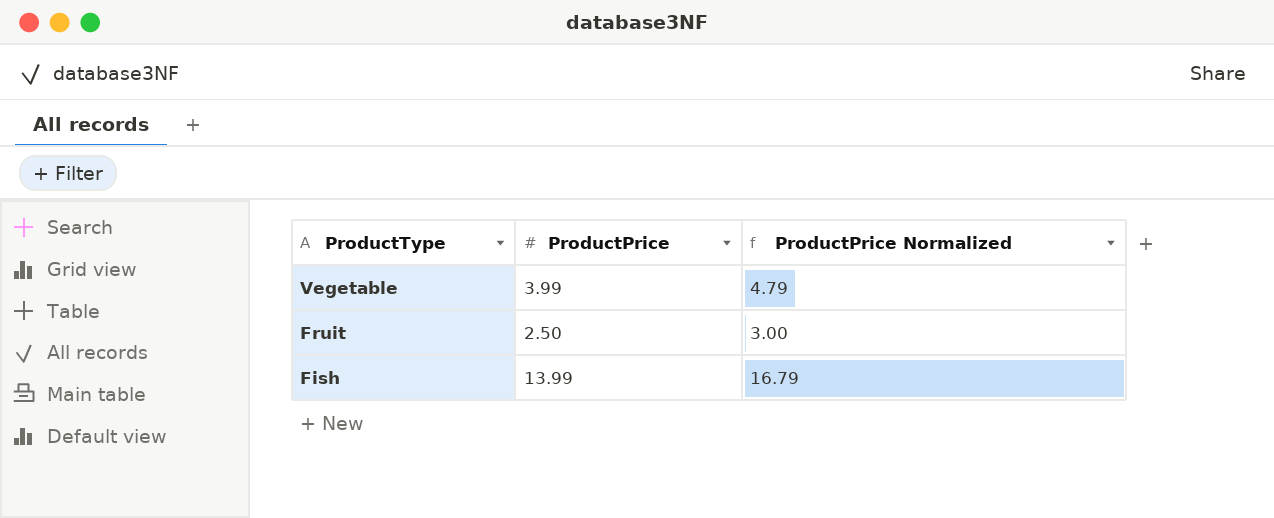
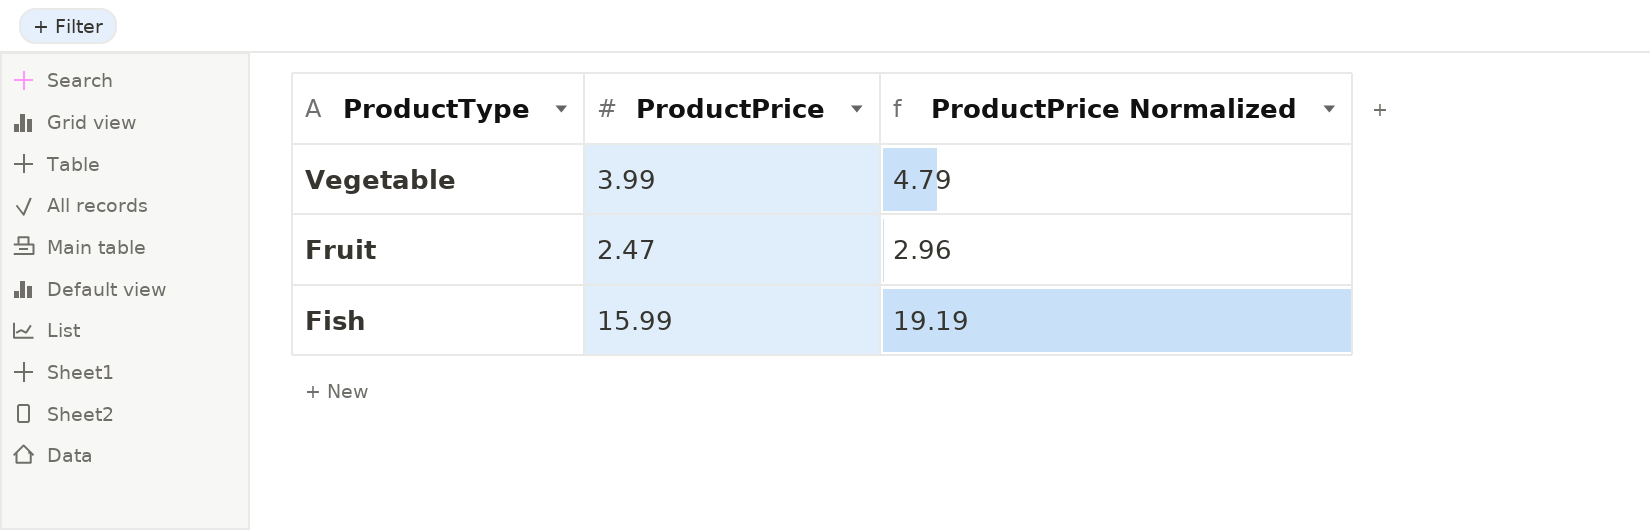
Fruit | ProductPrice: 2.50 -> 2.47
Fruit | ProductPrice Normalized: 3.00 -> 2.96
Fish | ProductPrice: 13.99 -> 15.99
Fish | ProductPrice Normalized: 16.79 -> 19.19

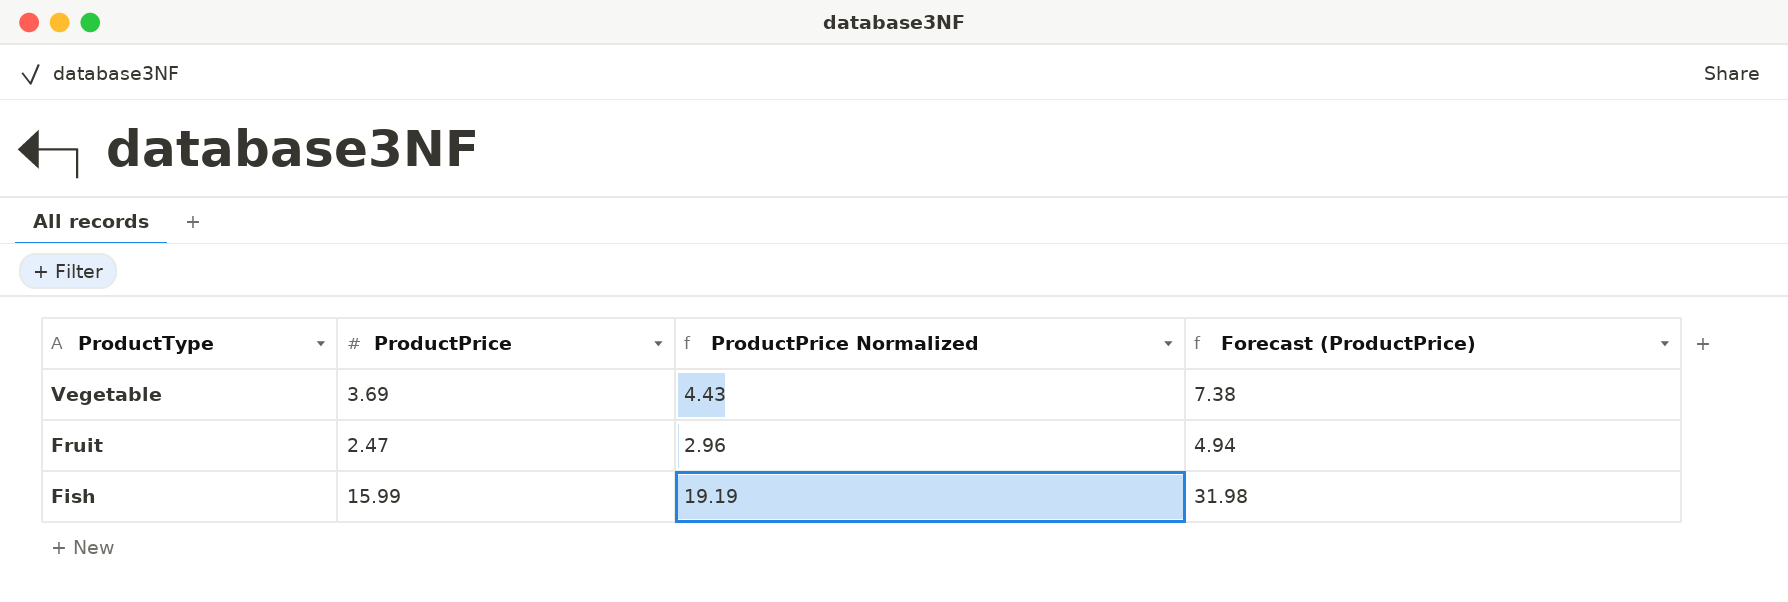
column Forecast (ProductPrice) | formula: none -> [ProductPrice] * 2
Vegetable | ProductPrice: 3.99 -> 3.69
Vegetable | ProductPrice Normalized: 4.79 -> 4.43

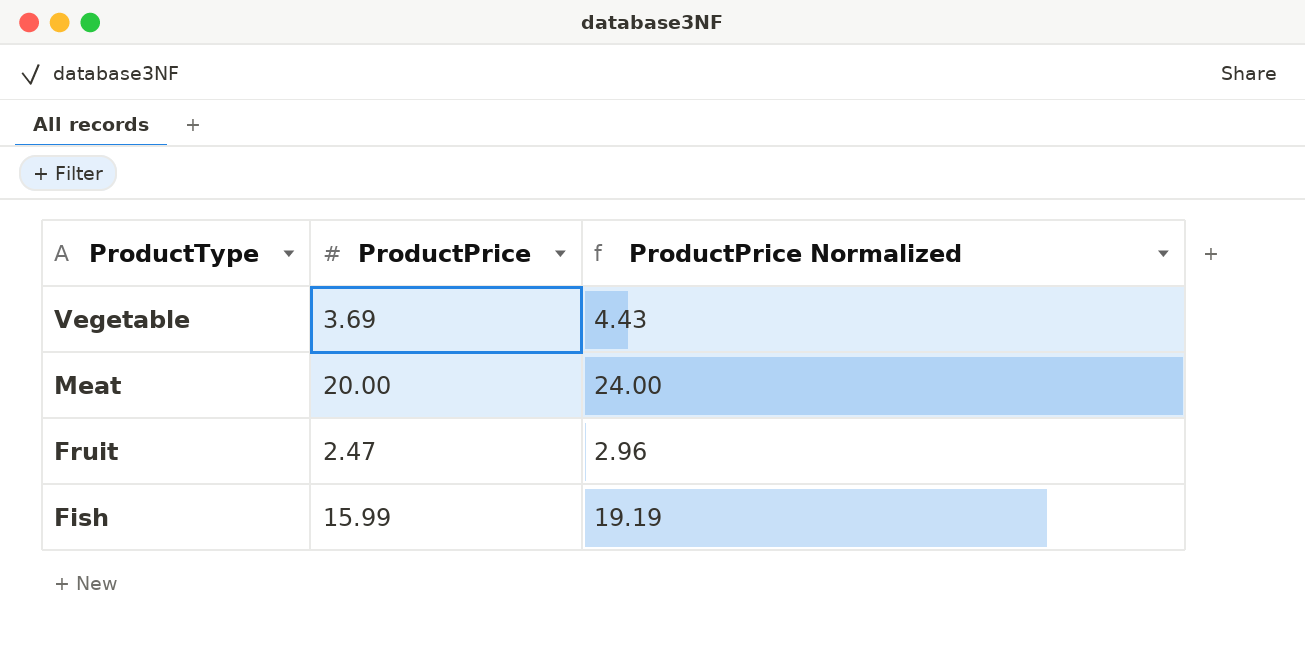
column Forecast (ProductPrice) | formula: [ProductPrice] * 2 -> none
row Meat: none -> 20.00 | 24.00

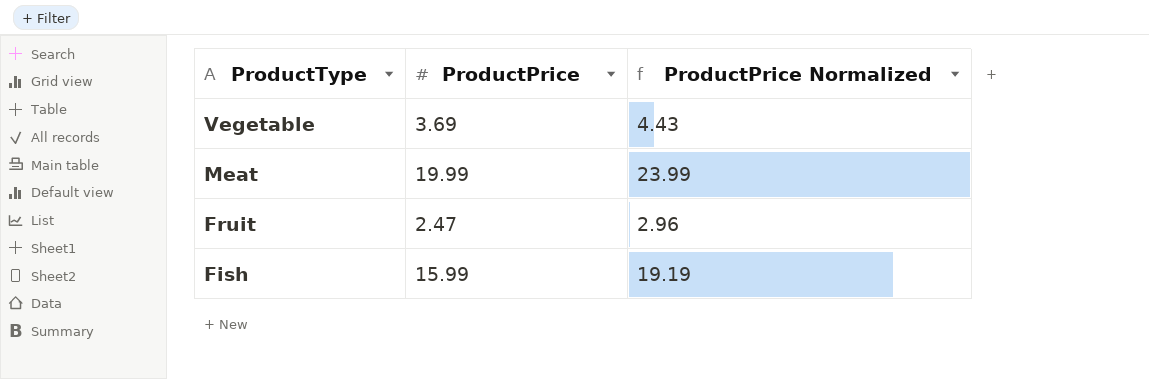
Meat | ProductPrice: 20.00 -> 19.99
Meat | ProductPrice Normalized: 24.00 -> 23.99

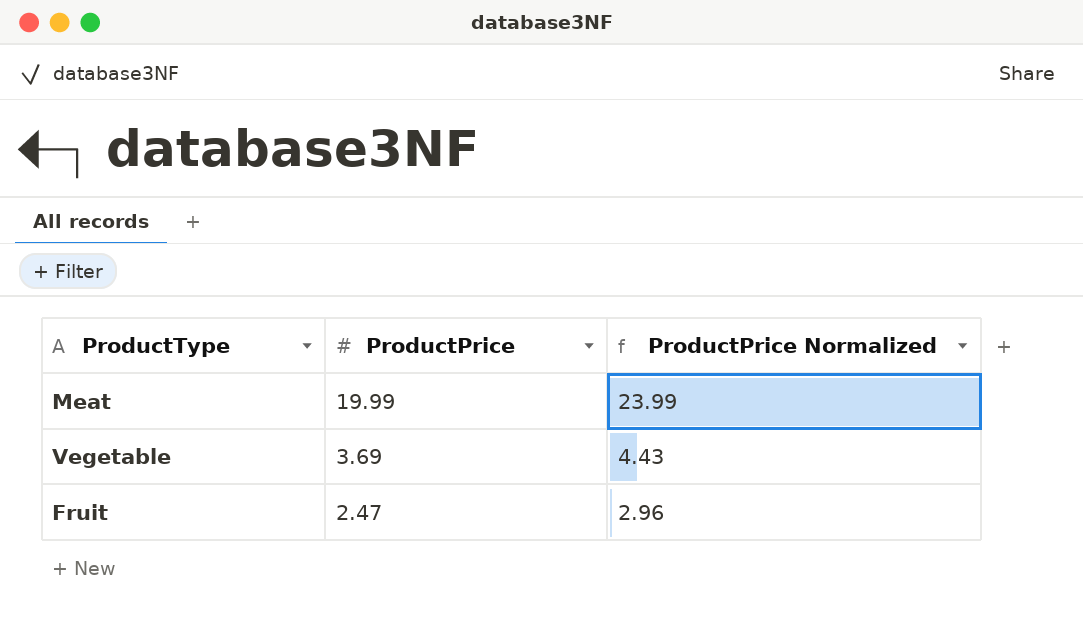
row order: ProductType descending -> ProductPrice descending
row Fish: 15.99 | 19.19 -> none

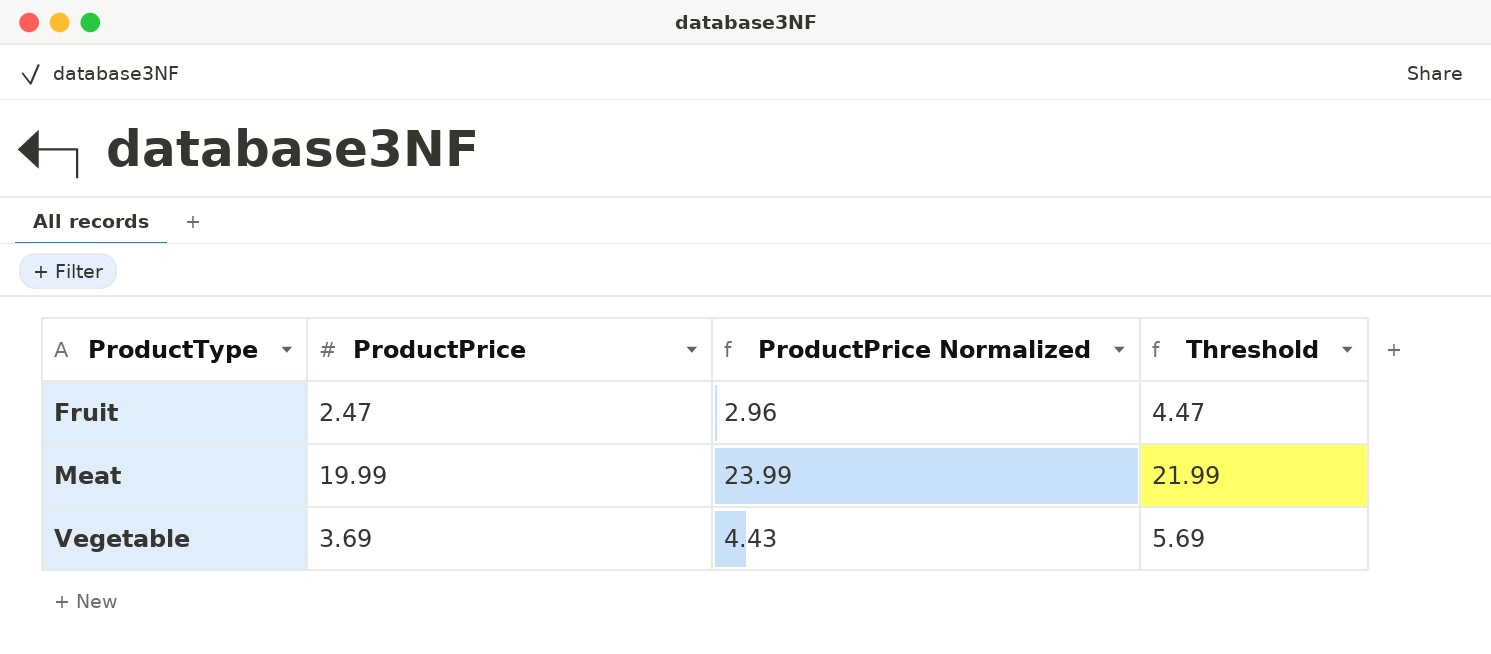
row order: ProductPrice descending -> ProductType ascending
column Threshold | formula: none -> [ProductPrice] + 2

